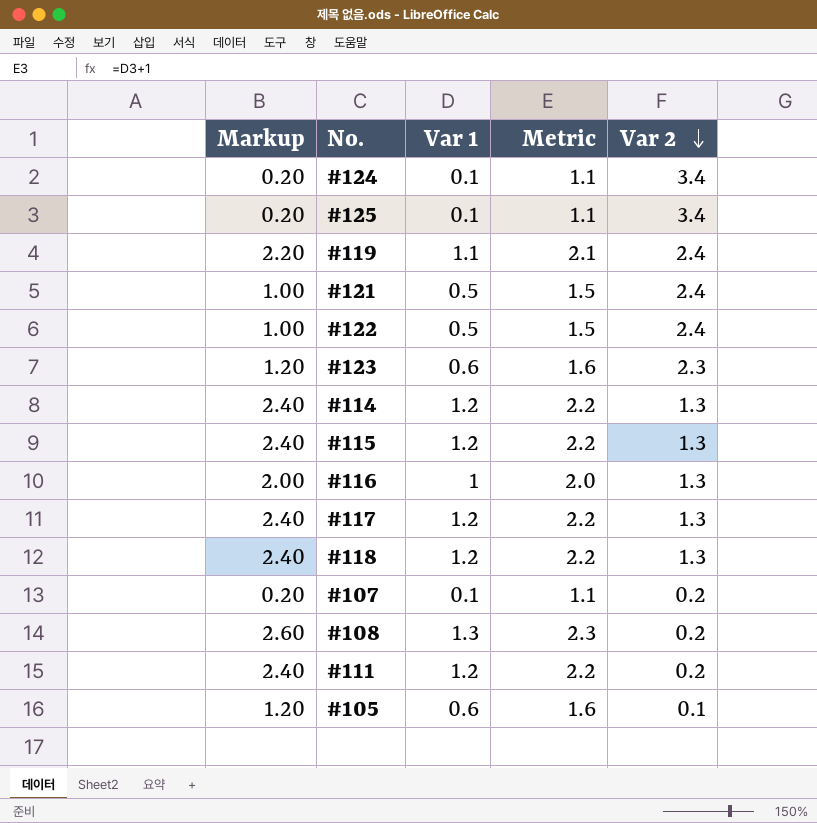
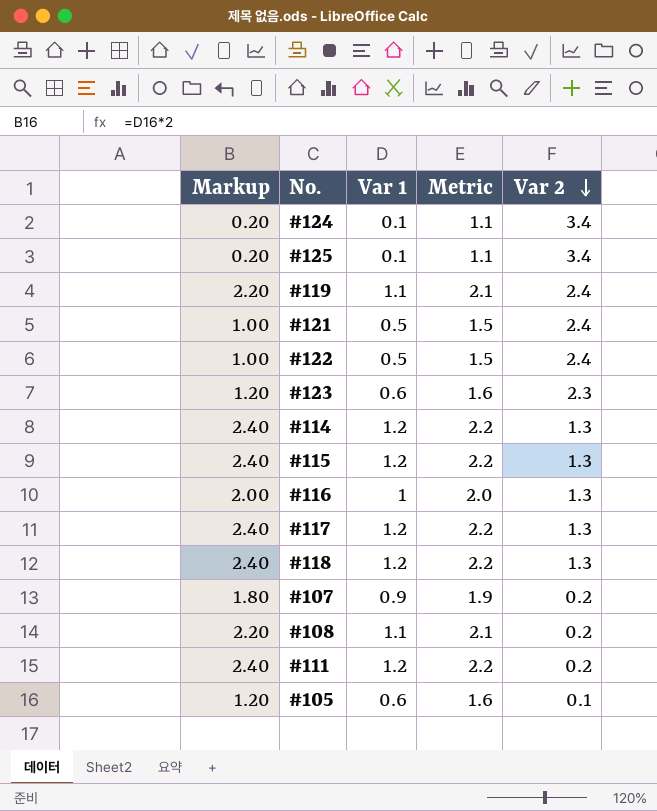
#107 | Markup: 0.20 -> 1.80
#107 | Var 1: 0.1 -> 0.9
#107 | Metric: 1.1 -> 1.9
#108 | Markup: 2.60 -> 2.20
#108 | Var 1: 1.3 -> 1.1
#108 | Metric: 2.3 -> 2.1

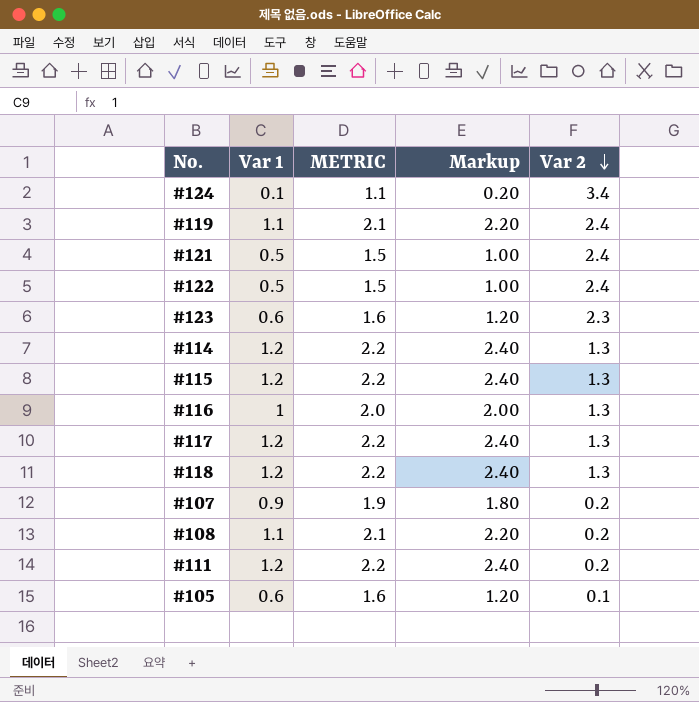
column name: Metric -> METRIC
column Markup | position: 1 -> 4
row #125: 0.20 | 0.1 | 1.1 | 3.4 -> none

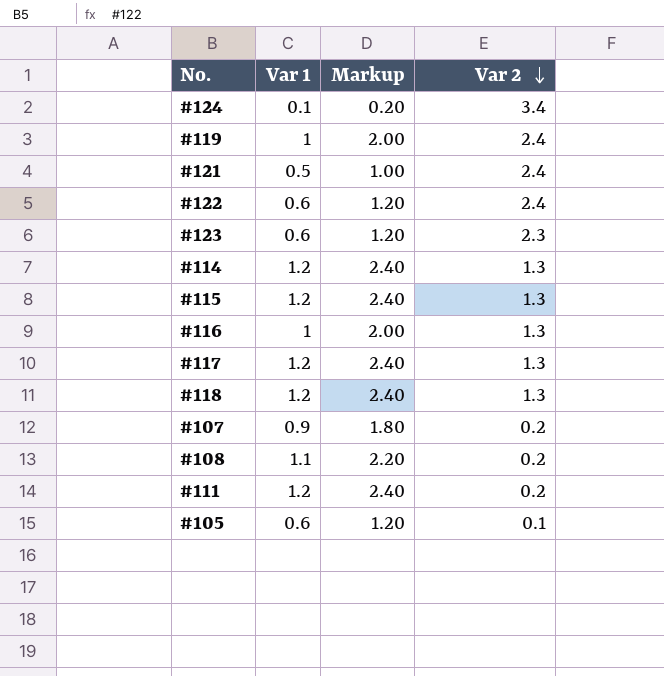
column METRIC | formula: [Var 1] + 1 -> none
#119 | Var 1: 1.1 -> 1
#119 | Markup: 2.20 -> 2.00
#122 | Var 1: 0.5 -> 0.6
#122 | Markup: 1.00 -> 1.20

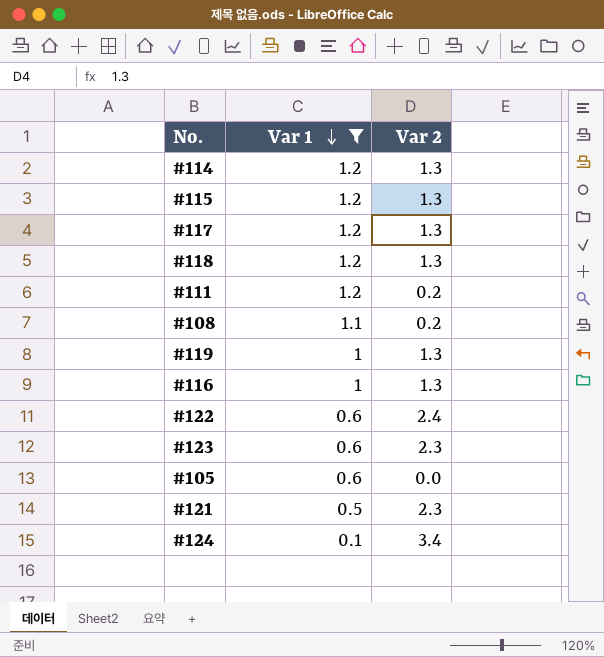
filter: none -> Var 1 != 0.9
row order: Var 2 descending -> Var 1 descending
column Markup | formula: [Var 1] * 2 -> none
#119 | Var 2: 2.4 -> 1.3
#105 | Var 2: 0.1 -> 0.0
#121 | Var 2: 2.4 -> 2.3

